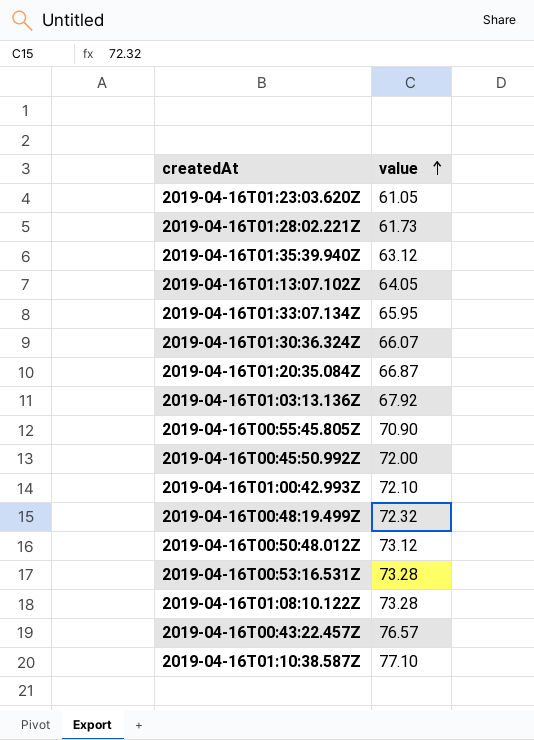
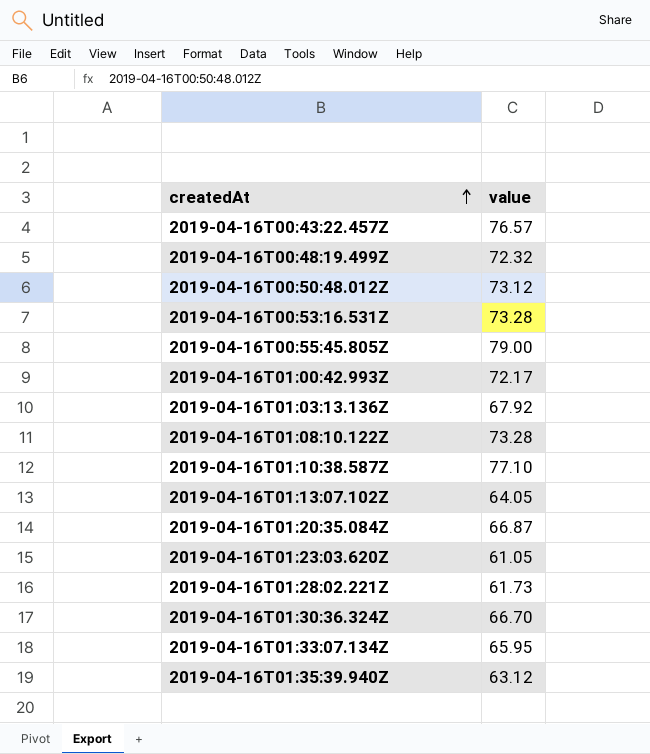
row order: value ascending -> createdAt ascending
row 2019-04-16T00:45:50.992Z: 72.00 -> none
2019-04-16T00:55:45.805Z | value: 70.90 -> 79.00
2019-04-16T01:00:42.993Z | value: 72.10 -> 72.17
2019-04-16T01:30:36.324Z | value: 66.07 -> 66.70

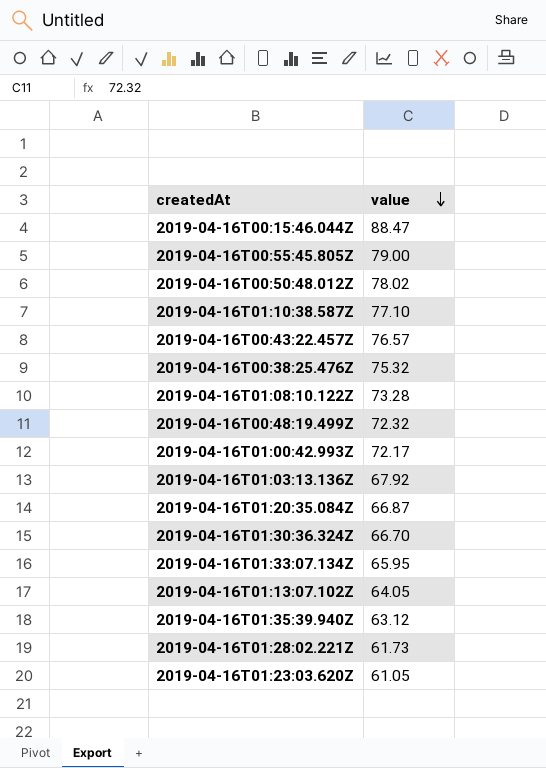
row order: createdAt ascending -> value descending
row 2019-04-16T00:53:16.531Z: 73.28 -> none
row 2019-04-16T00:15:46.044Z: none -> 88.47
2019-04-16T00:50:48.012Z | value: 73.12 -> 78.02
row 2019-04-16T00:38:25.476Z: none -> 75.32

